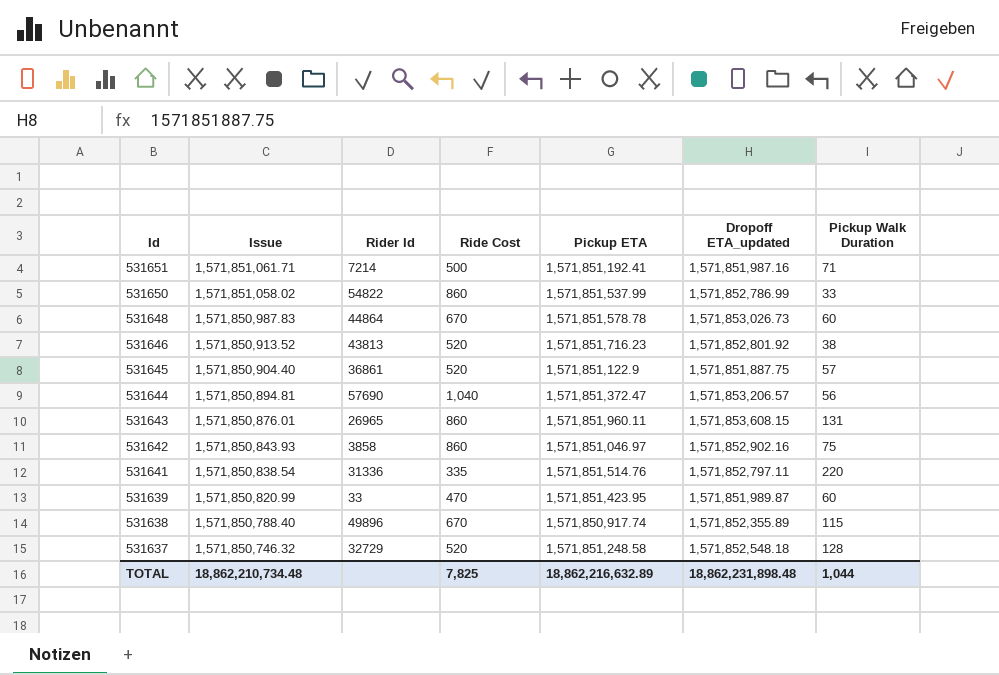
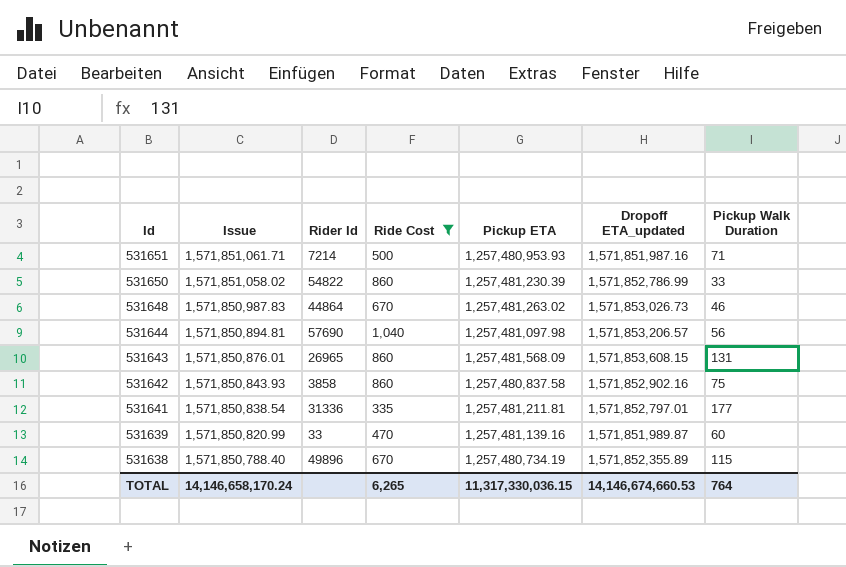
filter: none -> Ride Cost != 520
531651 | Pickup ETA: 1,571,851,192.41 -> 1,257,480,953.93
531650 | Pickup ETA: 1,571,851,537.99 -> 1,257,481,230.39
531648 | Pickup ETA: 1,571,851,578.78 -> 1,257,481,263.02
531648 | Pickup Walk Duration: 60 -> 46
531644 | Pickup ETA: 1,571,851,372.47 -> 1,257,481,097.98
531643 | Pickup ETA: 1,571,851,960.11 -> 1,257,481,568.09
531642 | Pickup ETA: 1,571,851,046.97 -> 1,257,480,837.58
531641 | Pickup ETA: 1,571,851,514.76 -> 1,257,481,211.81
531641 | Dropoff ETA_updated: 1,571,852,797.11 -> 1,571,852,797.01
531641 | Pickup Walk Duration: 220 -> 177
531639 | Pickup ETA: 1,571,851,423.95 -> 1,257,481,139.16
531638 | Pickup ETA: 1,571,850,917.74 -> 1,257,480,734.19
TOTAL | Issue: 18,862,210,734.48 -> 14,146,658,170.24
TOTAL | Ride Cost: 7,825 -> 6,265
TOTAL | Pickup ETA: 18,862,216,632.89 -> 11,317,330,036.15
TOTAL | Dropoff ETA_updated: 18,862,231,898.48 -> 14,146,674,660.53
TOTAL | Pickup Walk Duration: 1,044 -> 764

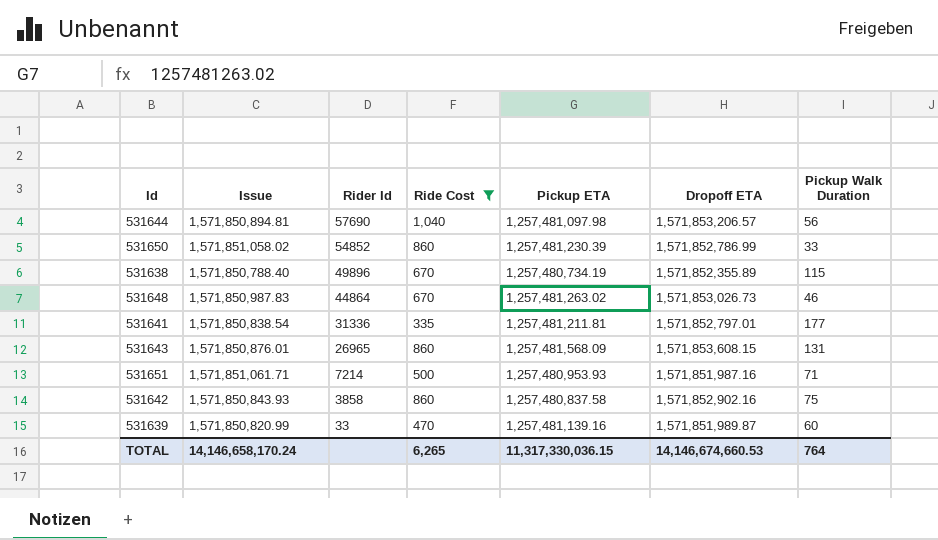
row order: Id descending -> Rider Id descending
column name: Dropoff ETA_updated -> Dropoff ETA
531650 | Rider Id: 54822 -> 54852

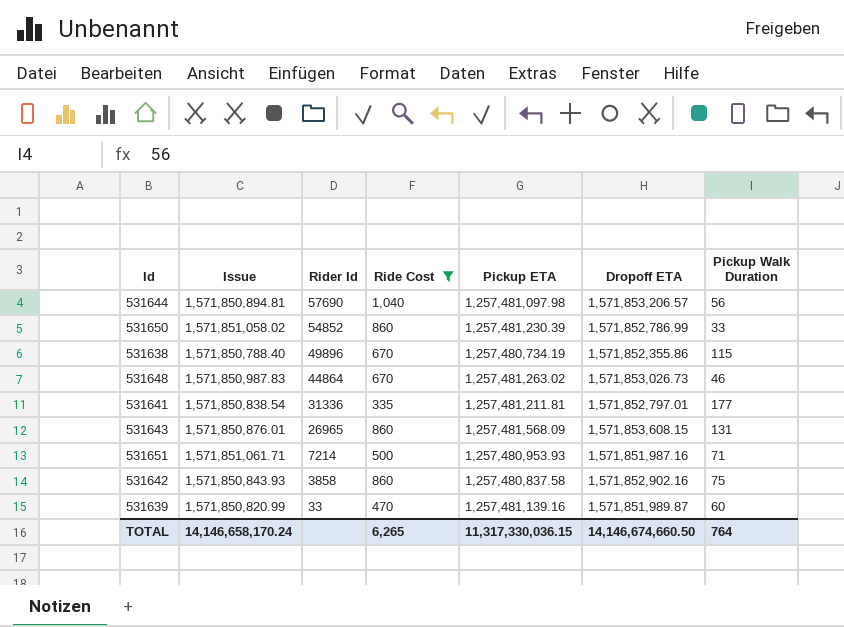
531638 | Dropoff ETA: 1,571,852,355.89 -> 1,571,852,355.86
TOTAL | Dropoff ETA: 14,146,674,660.53 -> 14,146,674,660.50

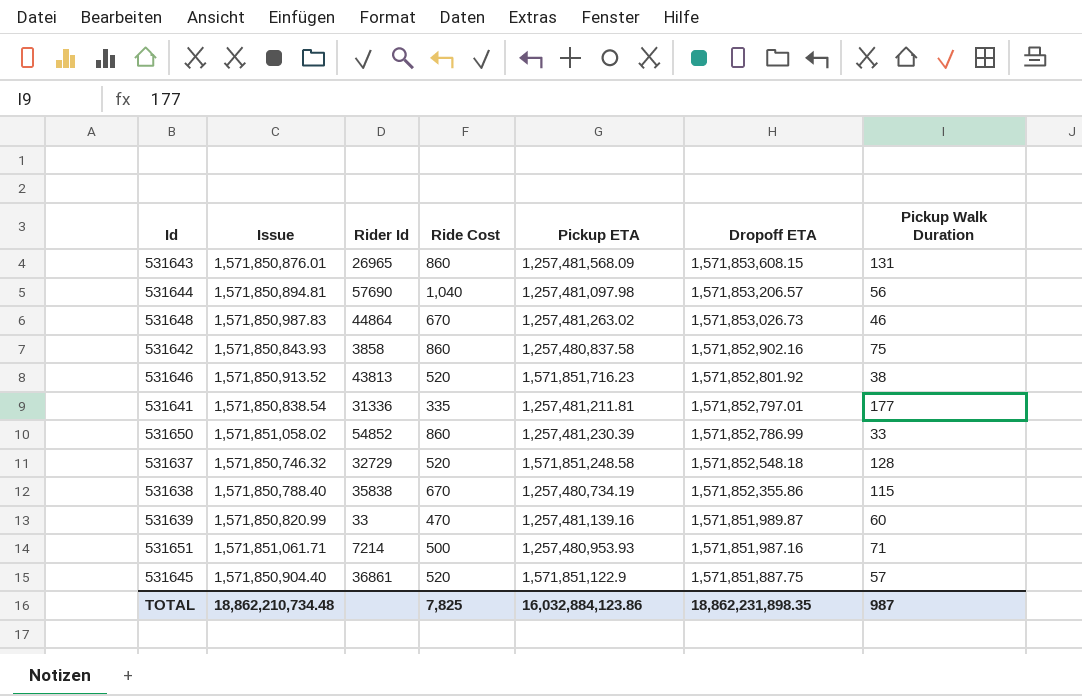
filter: Ride Cost != 520 -> none
row order: Rider Id descending -> Dropoff ETA descending
531638 | Rider Id: 49896 -> 35838
TOTAL | Issue: 14,146,658,170.24 -> 18,862,210,734.48
TOTAL | Ride Cost: 6,265 -> 7,825
TOTAL | Pickup ETA: 11,317,330,036.15 -> 16,032,884,123.86
TOTAL | Dropoff ETA: 14,146,674,660.50 -> 18,862,231,898.35
TOTAL | Pickup Walk Duration: 764 -> 987

